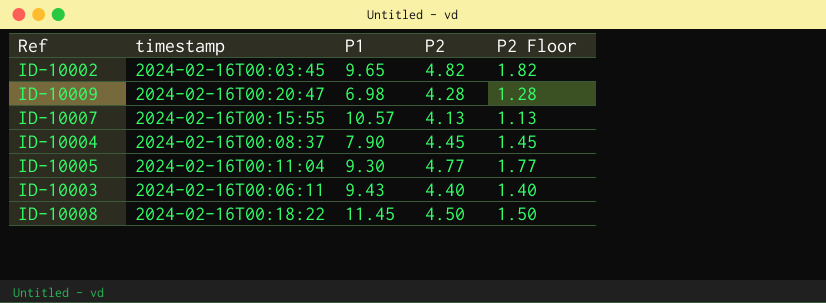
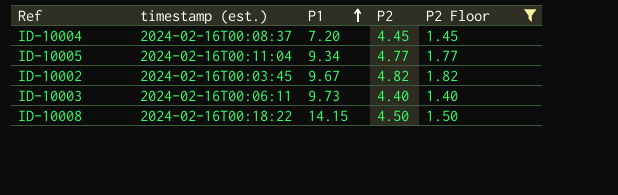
filter: none -> P2 Floor >= 1.40
row order: none -> P1 ascending
column name: timestamp -> timestamp (est.)
ID-10004 | P1: 7.90 -> 7.20
ID-10005 | P1: 9.30 -> 9.34
ID-10002 | P1: 9.65 -> 9.67
ID-10003 | P1: 9.43 -> 9.73
ID-10008 | P1: 11.45 -> 14.15

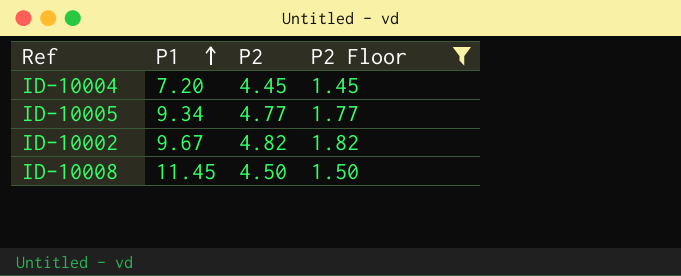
column timestamp (est.) | position: 2 -> none
row ID-10003: 2024-02-16T00:06:11 | 9.73 | 4.40 | 1.40 -> none
ID-10008 | P1: 14.15 -> 11.45

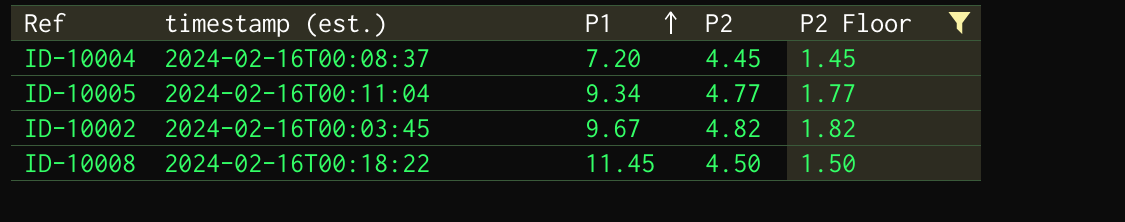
column timestamp (est.) | position: none -> 2

